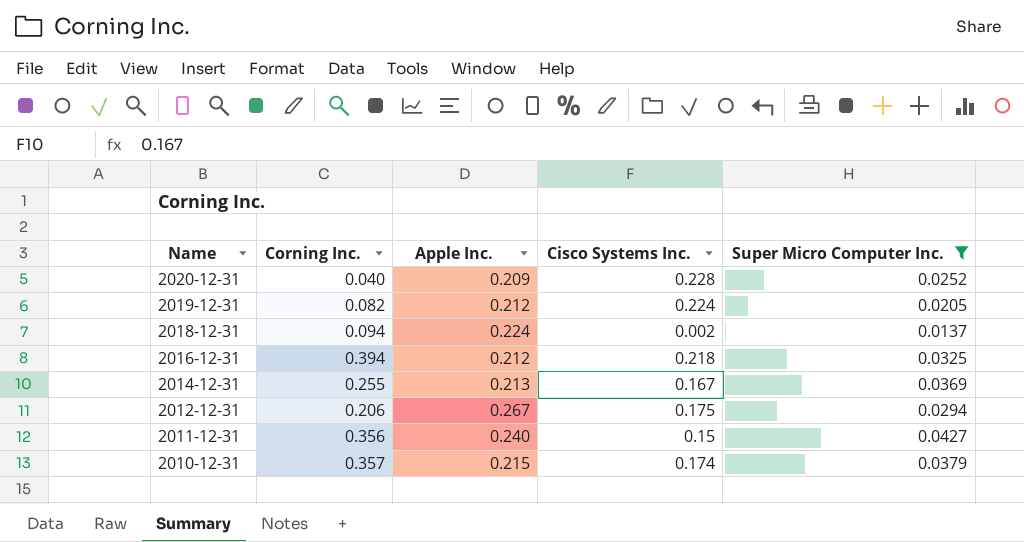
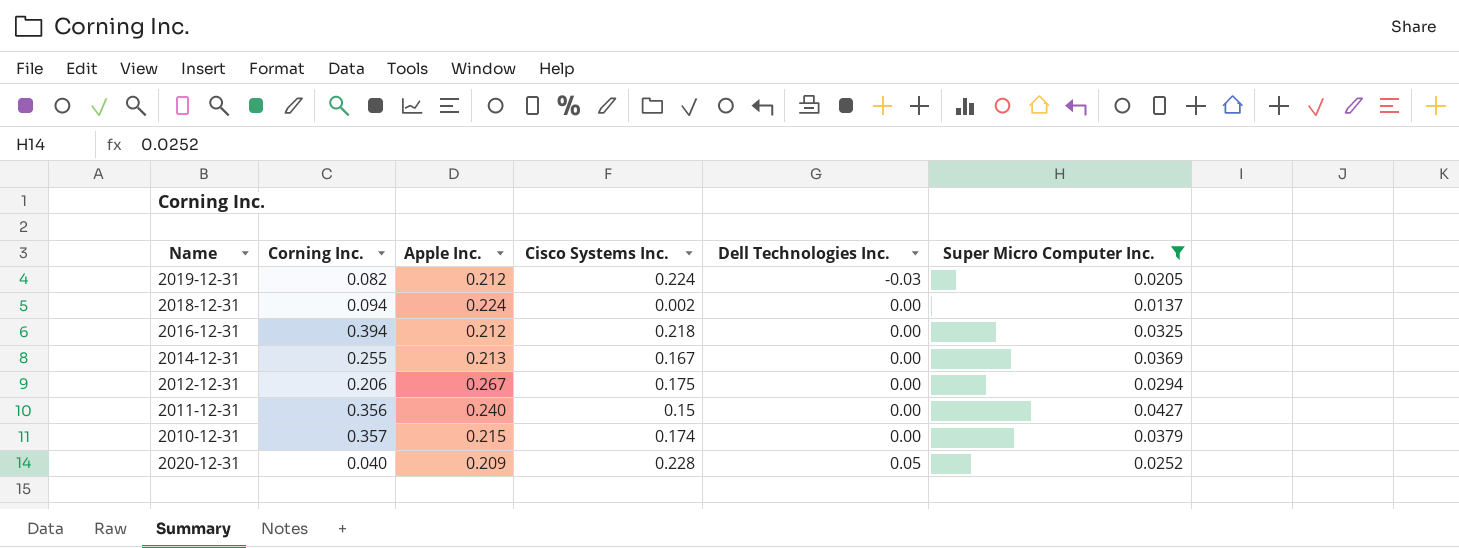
row order: Name descending -> Dell Technologies Inc. ascending
column Dell Technologies Inc. | position: none -> 5

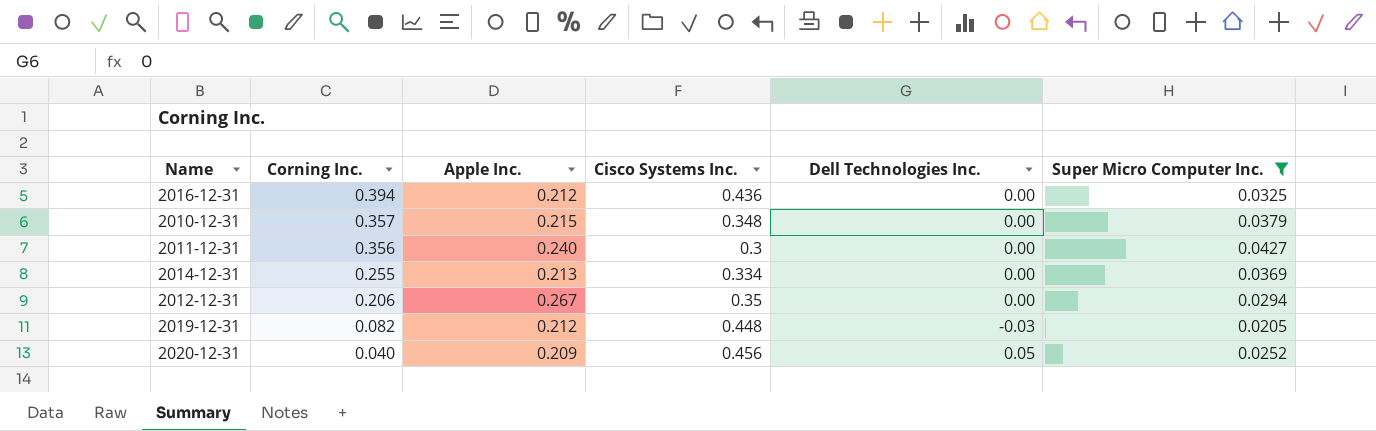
row order: Dell Technologies Inc. ascending -> Corning Inc. descending
row 2018-12-31: 0.094 | 0.224 | 0.002 | 0.00 | 0.0137 -> none
2016-12-31 | Cisco Systems Inc.: 0.218 -> 0.436
2010-12-31 | Cisco Systems Inc.: 0.174 -> 0.348
2011-12-31 | Cisco Systems Inc.: 0.15 -> 0.3
2014-12-31 | Cisco Systems Inc.: 0.167 -> 0.334
2012-12-31 | Cisco Systems Inc.: 0.175 -> 0.35
2019-12-31 | Cisco Systems Inc.: 0.224 -> 0.448
2020-12-31 | Cisco Systems Inc.: 0.228 -> 0.456

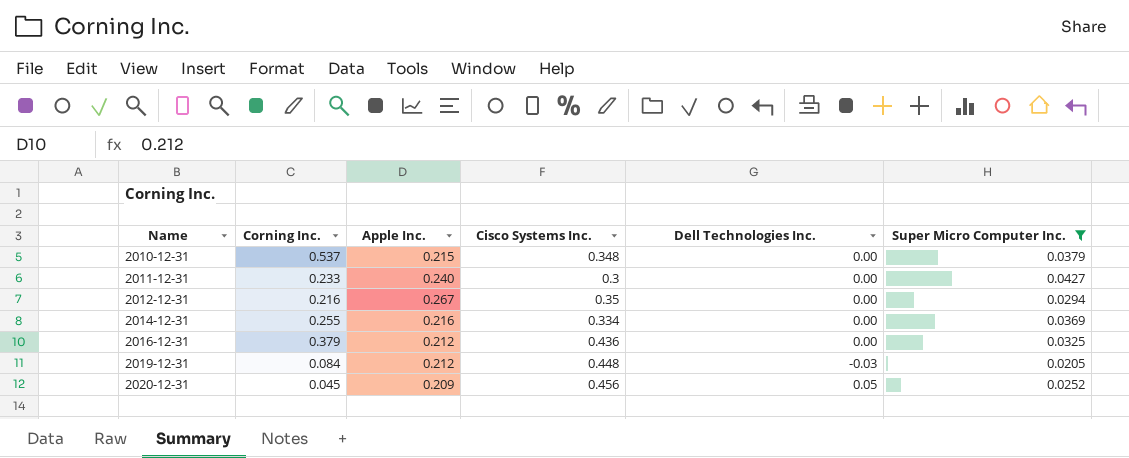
row order: Corning Inc. descending -> Name ascending
2010-12-31 | Corning Inc.: 0.357 -> 0.537
2011-12-31 | Corning Inc.: 0.356 -> 0.233
2012-12-31 | Corning Inc.: 0.206 -> 0.216
2014-12-31 | Apple Inc.: 0.213 -> 0.216
2016-12-31 | Corning Inc.: 0.394 -> 0.379
2019-12-31 | Corning Inc.: 0.082 -> 0.084
2020-12-31 | Corning Inc.: 0.040 -> 0.045

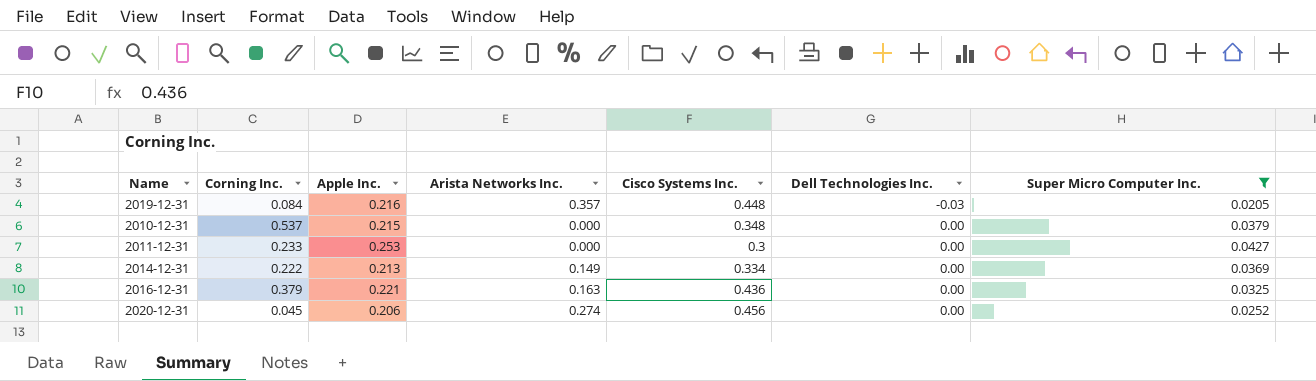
row order: Name ascending -> Dell Technologies Inc. ascending
column Arista Networks Inc. | position: none -> 4
row 2012-12-31: 0.216 | 0.267 | 0.35 | 0.00 | 0.0294 -> none
2019-12-31 | Apple Inc.: 0.212 -> 0.216
2011-12-31 | Apple Inc.: 0.240 -> 0.253
2014-12-31 | Corning Inc.: 0.255 -> 0.222
2014-12-31 | Apple Inc.: 0.216 -> 0.213
2016-12-31 | Apple Inc.: 0.212 -> 0.221
2020-12-31 | Apple Inc.: 0.209 -> 0.206
2020-12-31 | Dell Technologies Inc.: 0.05 -> 0.00

